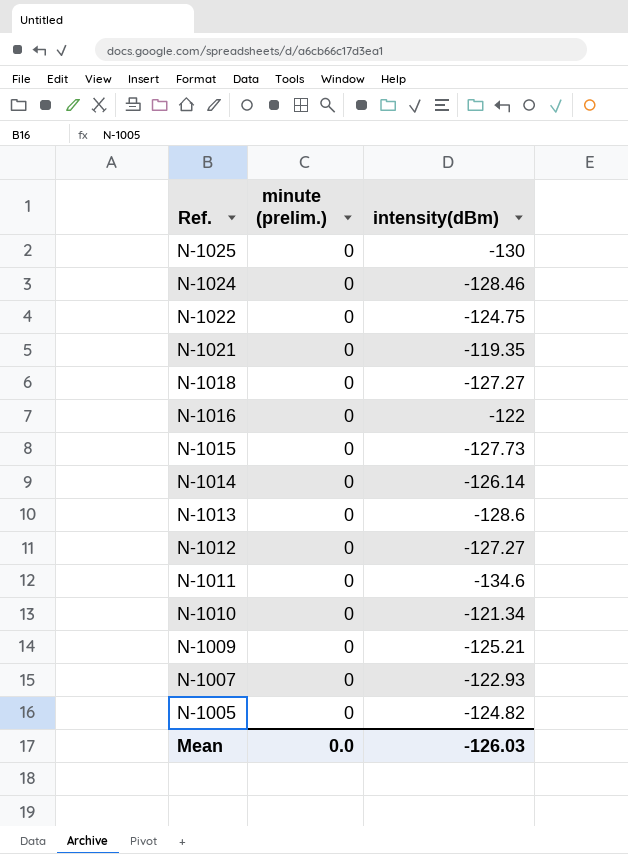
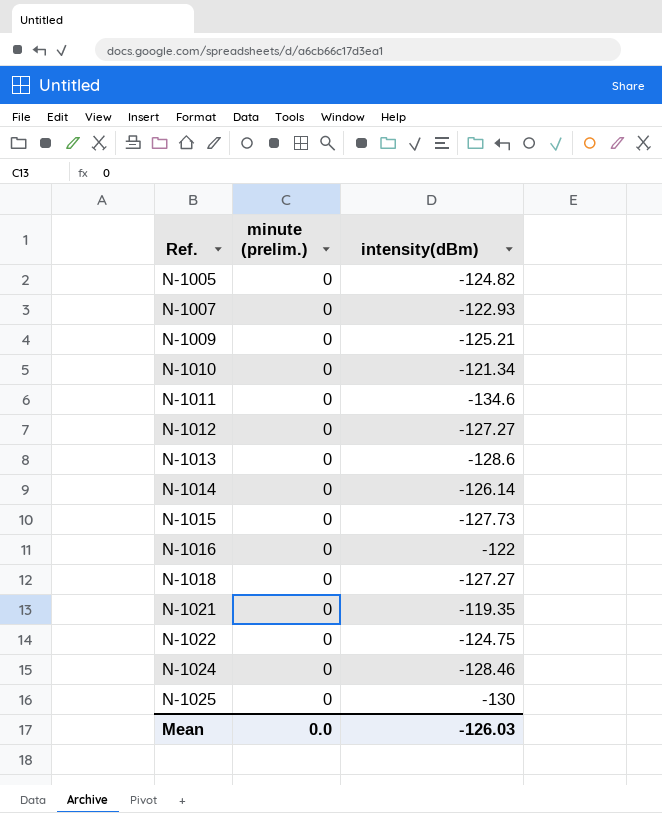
row order: Ref. descending -> Ref. ascending

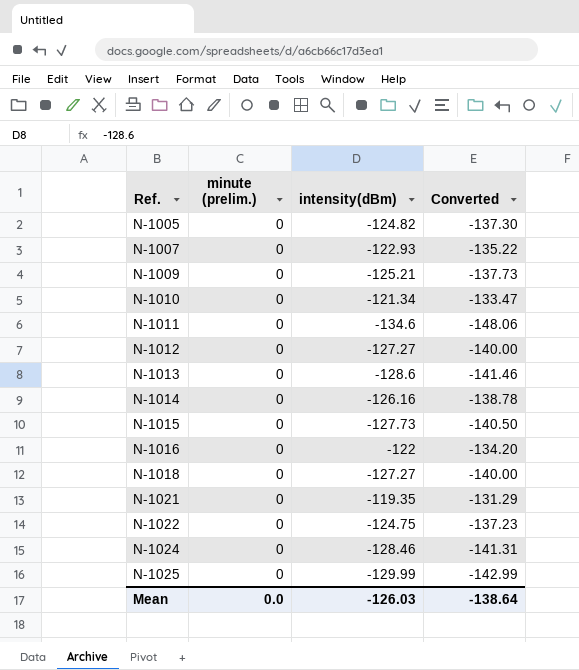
column Converted | formula: none -> [intensity(dBm)] * 1.1
N-1014 | intensity(dBm): -126.14 -> -126.16
N-1025 | intensity(dBm): -130 -> -129.99

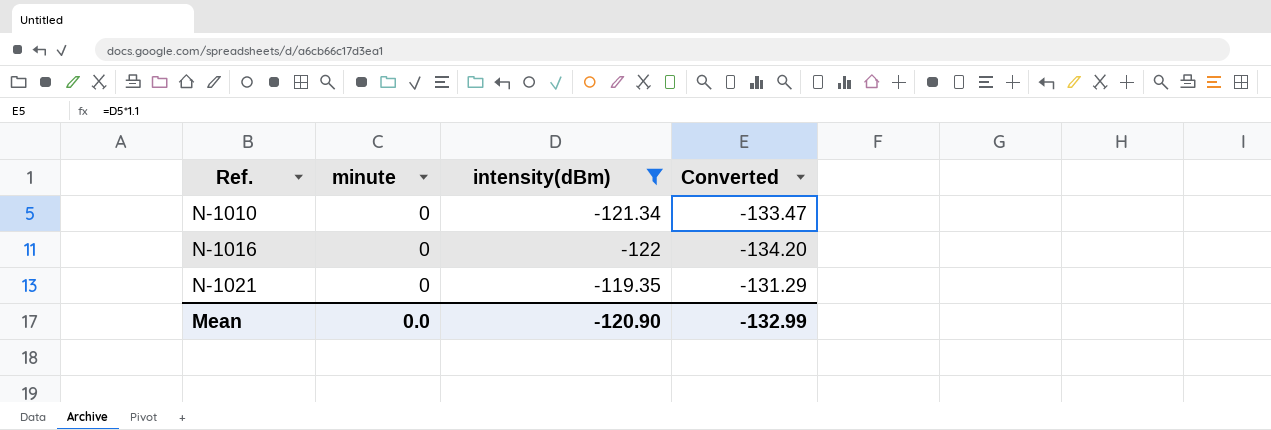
filter: none -> intensity(dBm) >= -122
column name: minute (prelim.) -> minute
Mean | intensity(dBm): -126.03 -> -120.90
Mean | Converted: -138.64 -> -132.99

